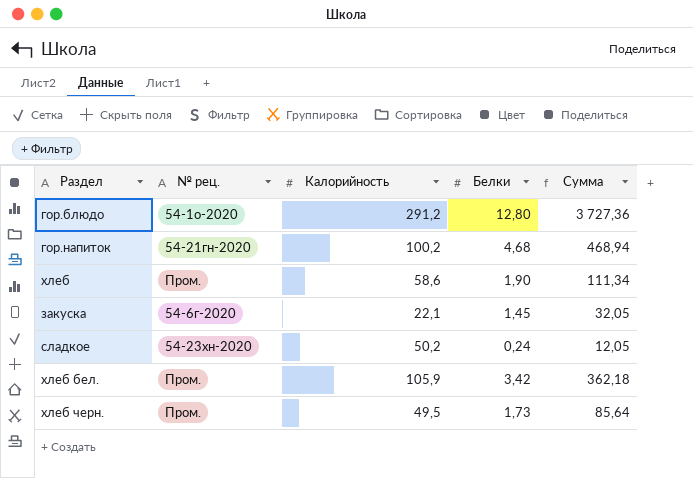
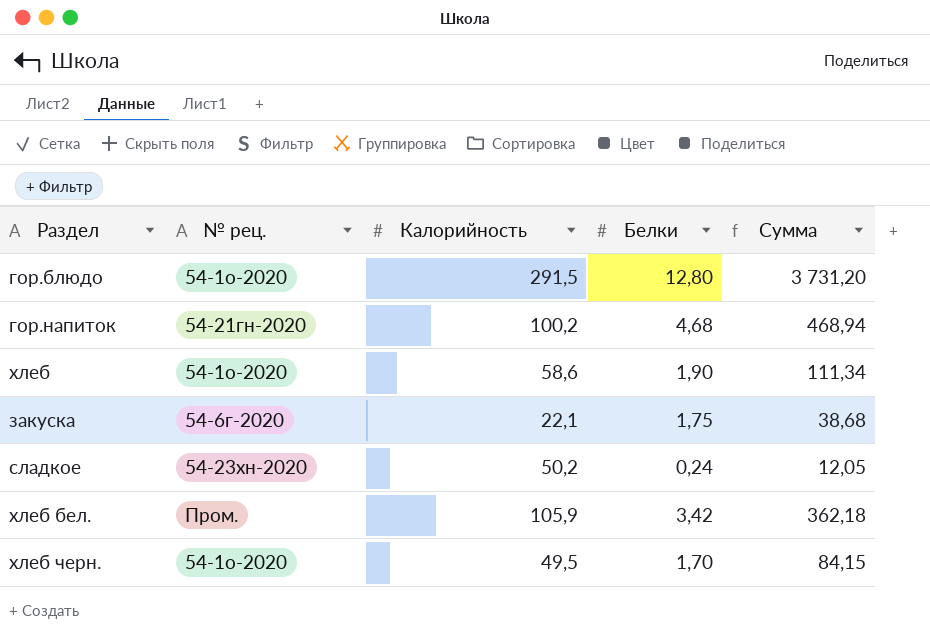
гор.блюдо | Калорийность: 291,2 -> 291,5
гор.блюдо | Сумма: 3 727,36 -> 3 731,20
хлеб | № рец.: Пром. -> 54-1о-2020
закуска | Белки: 1,45 -> 1,75
закуска | Сумма: 32,05 -> 38,68
хлеб черн. | № рец.: Пром. -> 54-1о-2020
хлеб черн. | Белки: 1,73 -> 1,70
хлеб черн. | Сумма: 85,64 -> 84,15

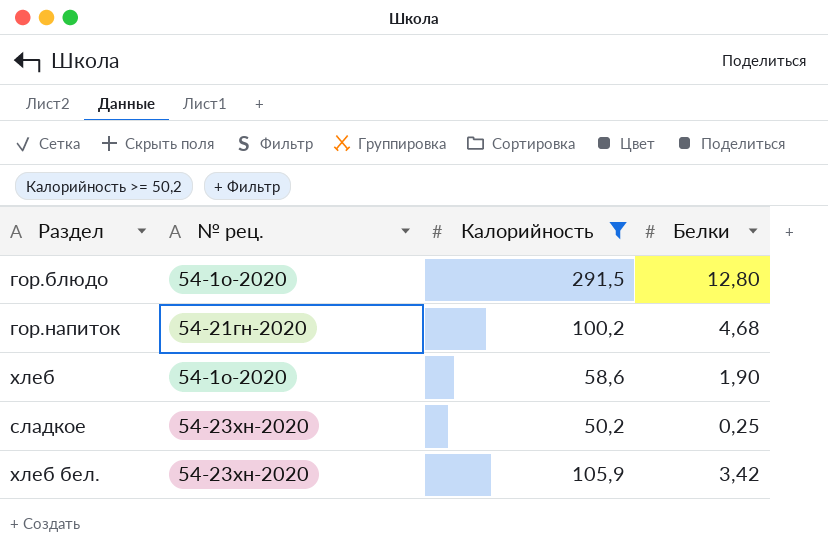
filter: none -> Калорийность >= 50,2
column Сумма | formula: [Калорийность] * [Белки] -> none
сладкое | Белки: 0,24 -> 0,25
хлеб бел. | № рец.: Пром. -> 54-23хн-2020

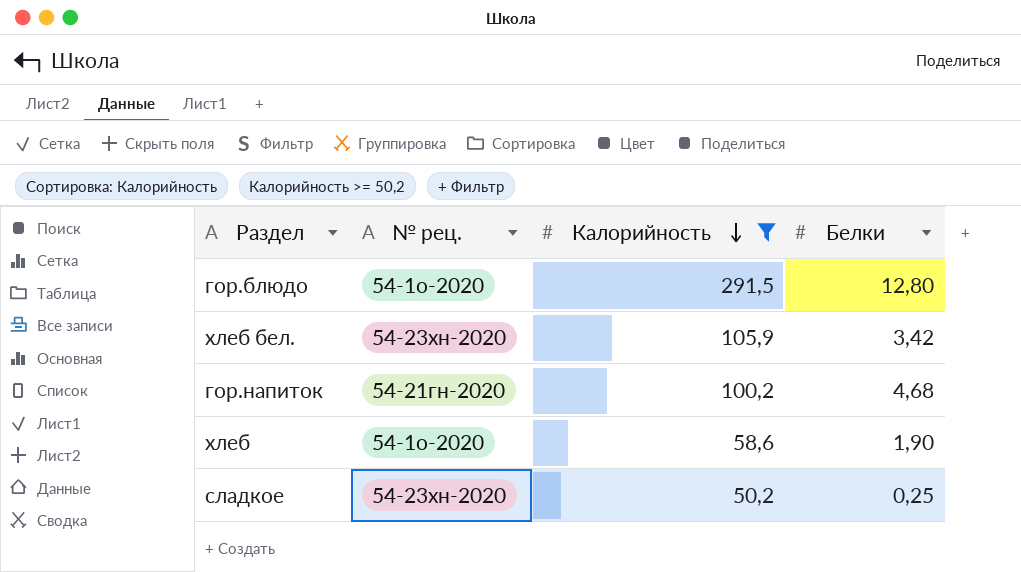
row order: none -> Калорийность descending

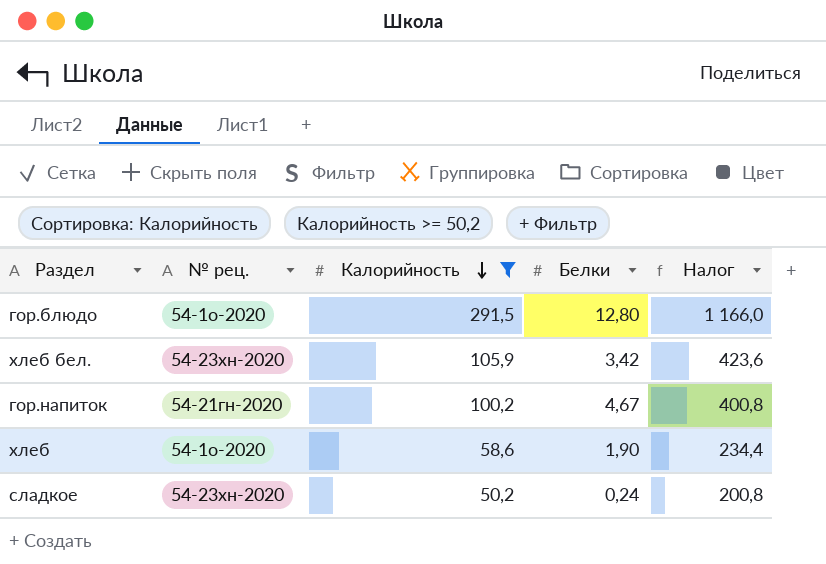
column Налог | formula: none -> [Калорийность] * 4
гор.напиток | Белки: 4,68 -> 4,67
сладкое | Белки: 0,25 -> 0,24

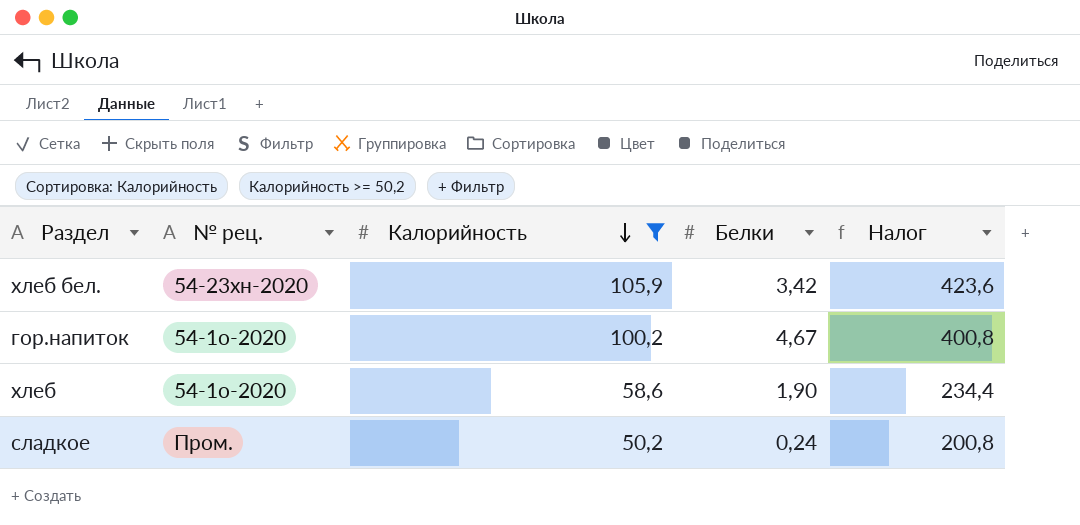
row гор.блюдо: 54-1о-2020 | 291,5 | 12,80 | 1 166,0 -> none
гор.напиток | № рец.: 54-21гн-2020 -> 54-1о-2020
сладкое | № рец.: 54-23хн-2020 -> Пром.

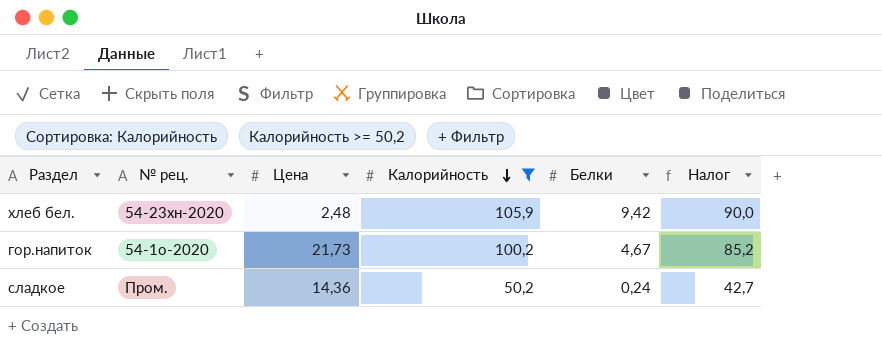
column Цена | position: none -> 3
column Налог | formula: [Калорийность] * 4 -> [Калорийность] * 0,85
row хлеб: 54-1о-2020 | 58,6 | 1,90 | 234,4 -> none
хлеб бел. | Белки: 3,42 -> 9,42

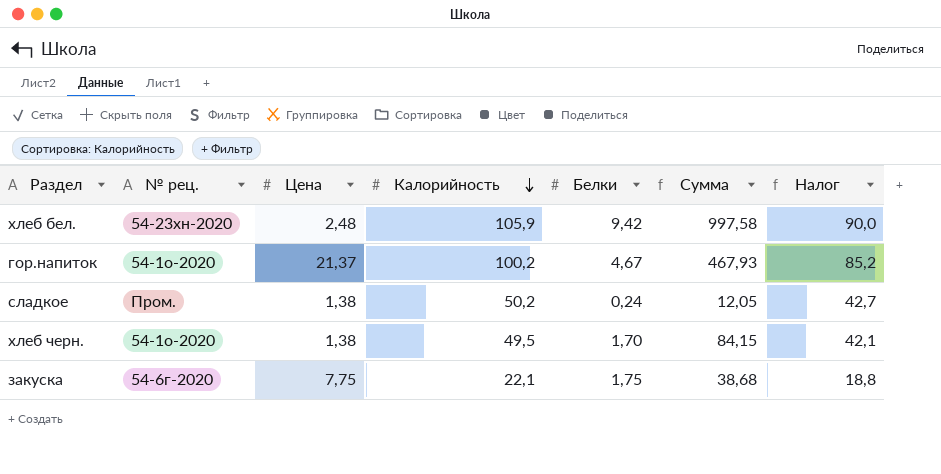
filter: Калорийность >= 50,2 -> none
column Сумма | formula: none -> [Калорийность] * [Белки]
гор.напиток | Цена: 21,73 -> 21,37
сладкое | Цена: 14,36 -> 1,38

